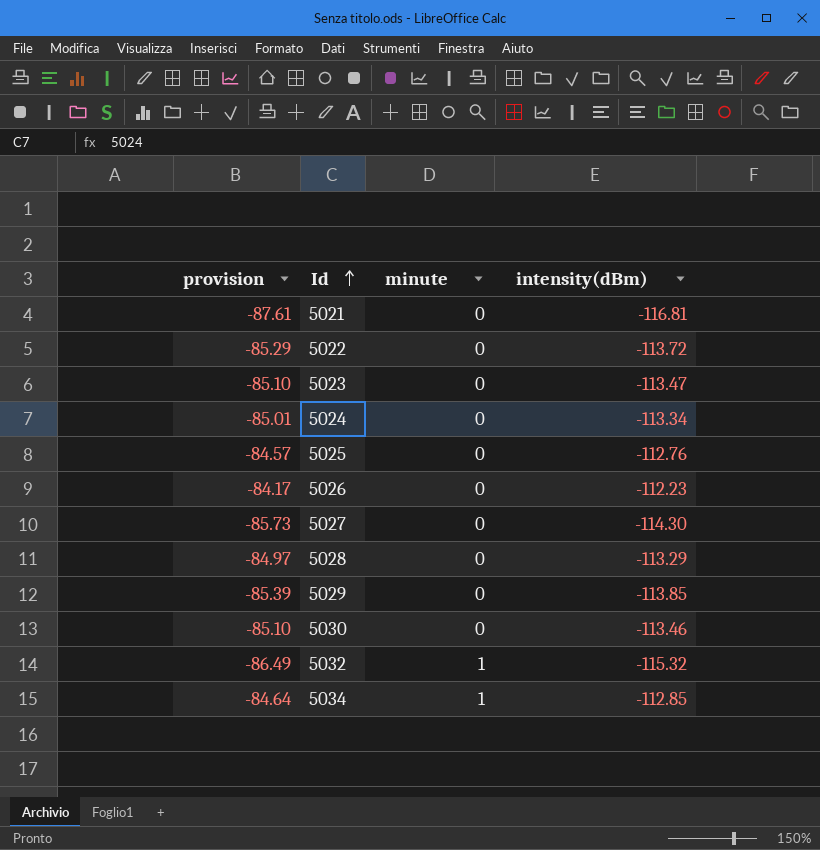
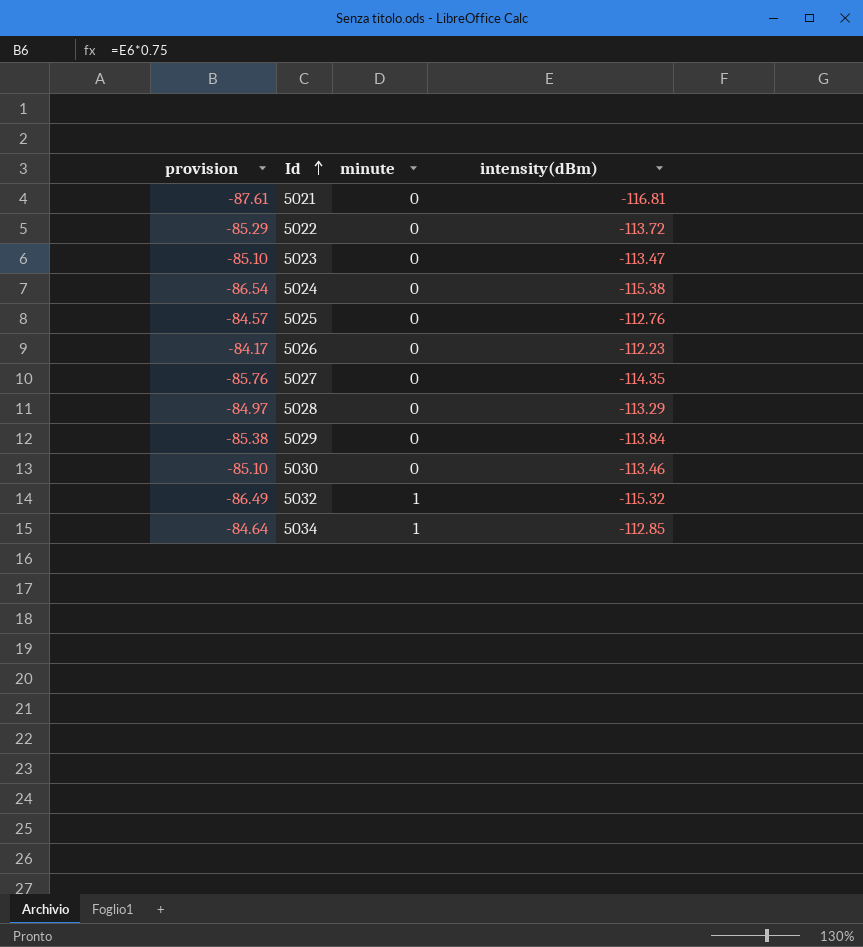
5024 | provision: -85.01 -> -86.54
5024 | intensity(dBm): -113.34 -> -115.38
5027 | provision: -85.73 -> -85.76
5027 | intensity(dBm): -114.30 -> -114.35
5029 | provision: -85.39 -> -85.38
5029 | intensity(dBm): -113.85 -> -113.84

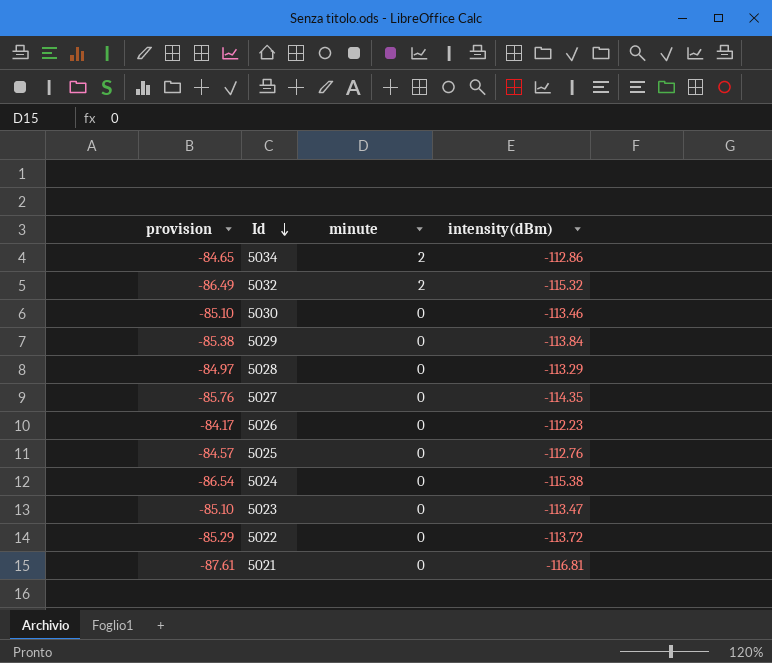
row order: Id ascending -> Id descending
5034 | provision: -84.64 -> -84.65
5034 | minute: 1 -> 2
5034 | intensity(dBm): -112.85 -> -112.86
5032 | minute: 1 -> 2

